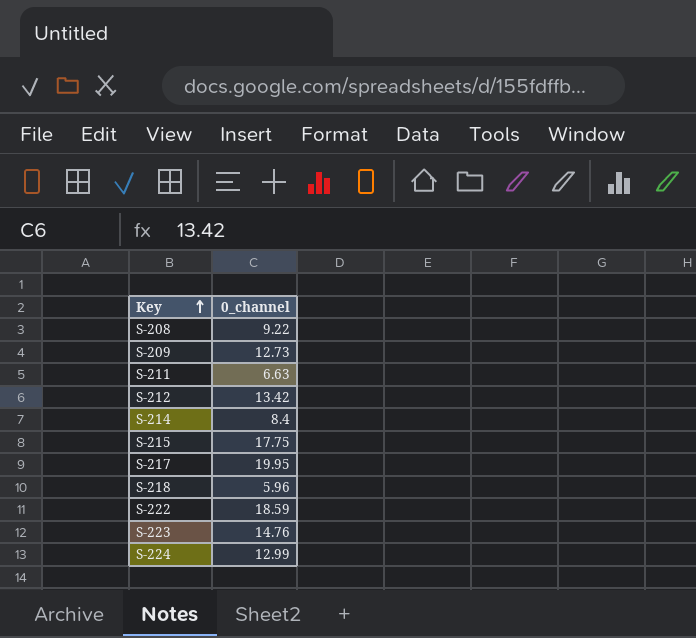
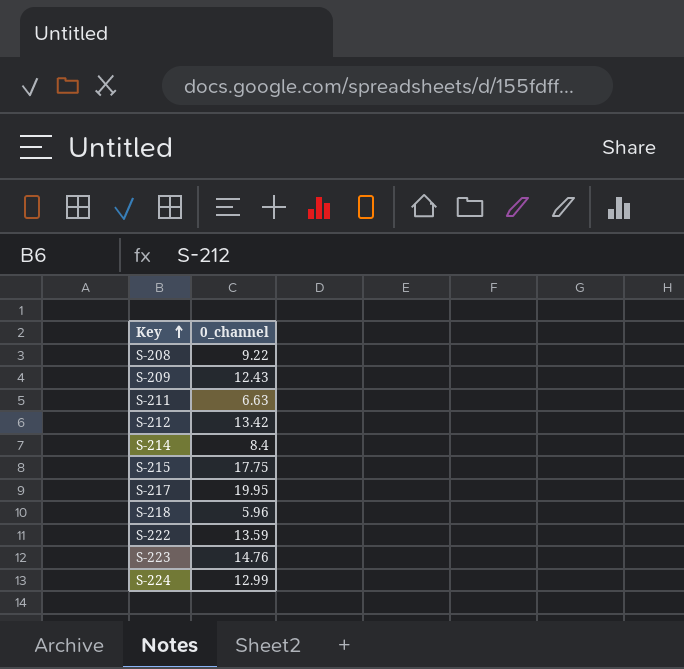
S-209 | 0_channel: 12.73 -> 12.43
S-222 | 0_channel: 18.59 -> 13.59

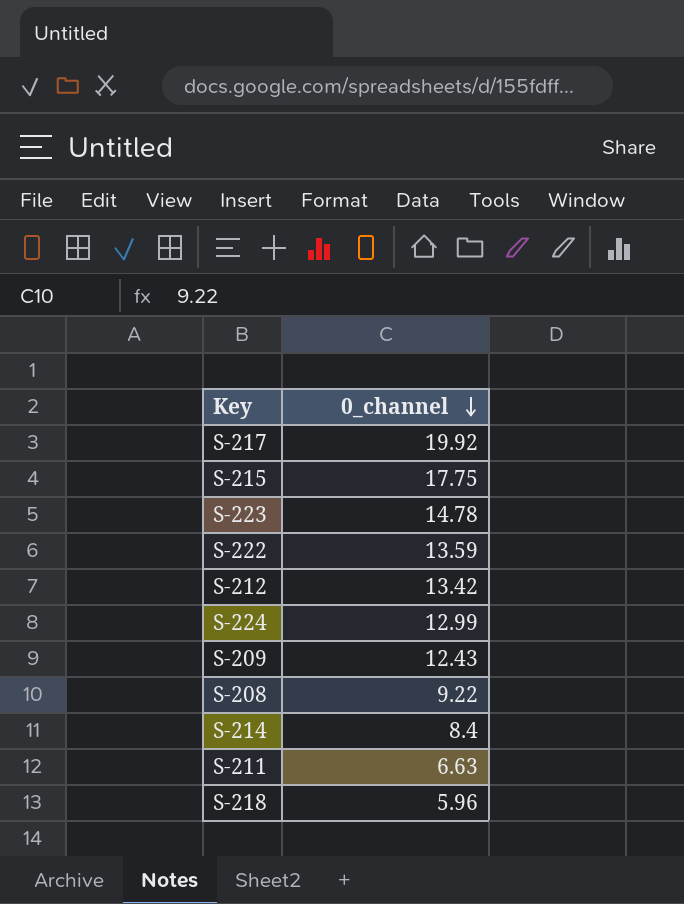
row order: Key ascending -> 0_channel descending
S-217 | 0_channel: 19.95 -> 19.92
S-223 | 0_channel: 14.76 -> 14.78

